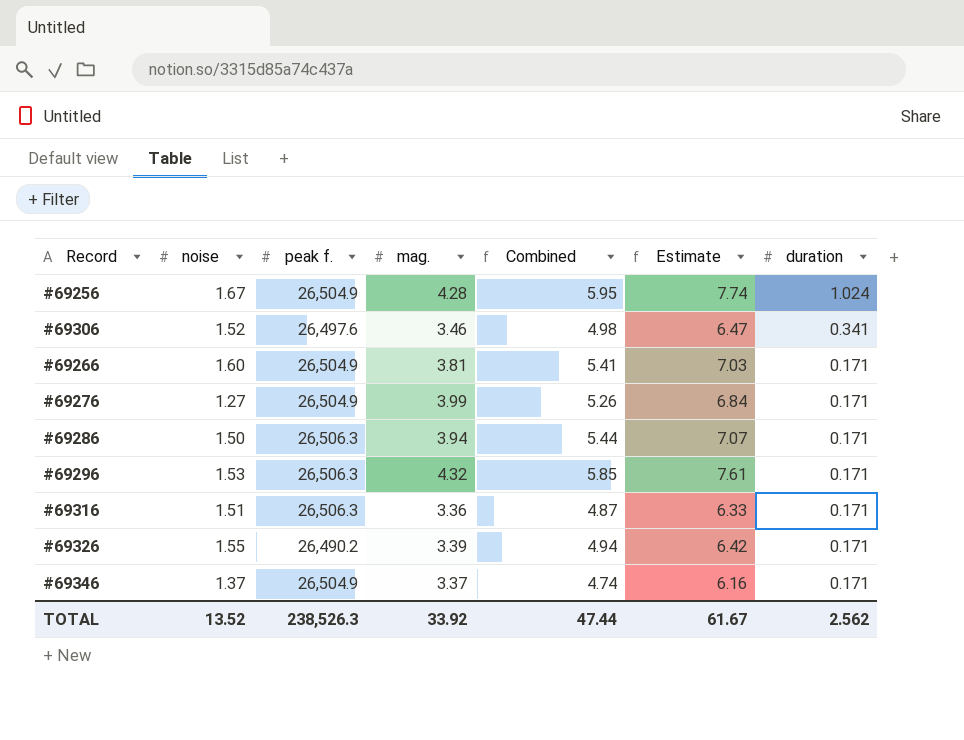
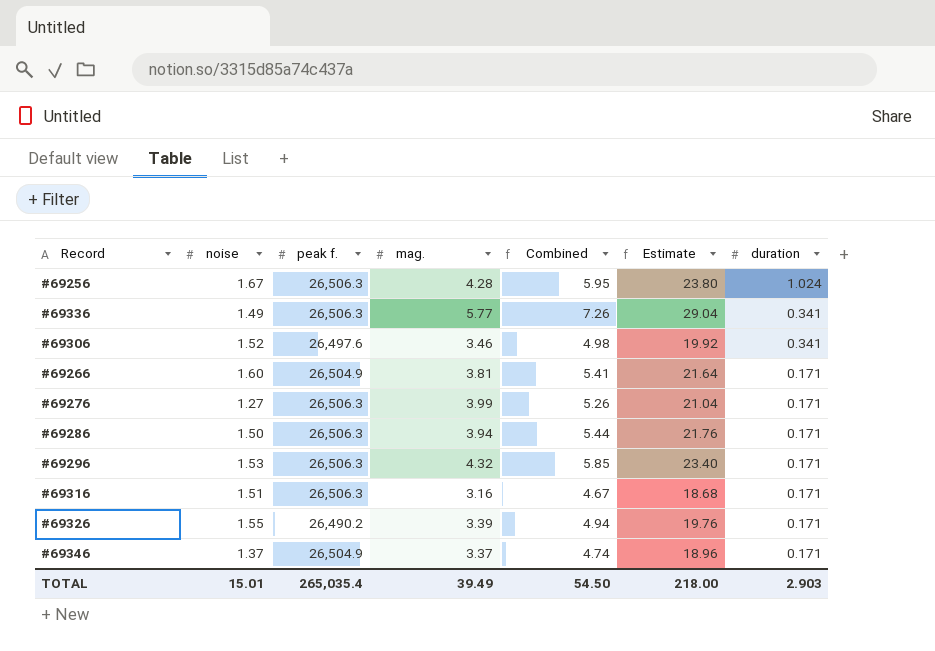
column Estimate | formula: [Combined] * 1.3 -> [Combined] * 4
#69256 | peak f.: 26,504.9 -> 26,506.3
row #69336: none -> 1.49 | 26,506.3 | 5.77 | 7.26 | 29.04 | 0.341
#69276 | peak f.: 26,504.9 -> 26,506.3
#69316 | mag.: 3.36 -> 3.16
#69316 | Combined: 4.87 -> 4.67
TOTAL | noise: 13.52 -> 15.01
TOTAL | peak f.: 238,526.3 -> 265,035.4
TOTAL | mag.: 33.92 -> 39.49
TOTAL | Combined: 47.44 -> 54.50
TOTAL | Estimate: 61.67 -> 218.00
TOTAL | duration: 2.562 -> 2.903

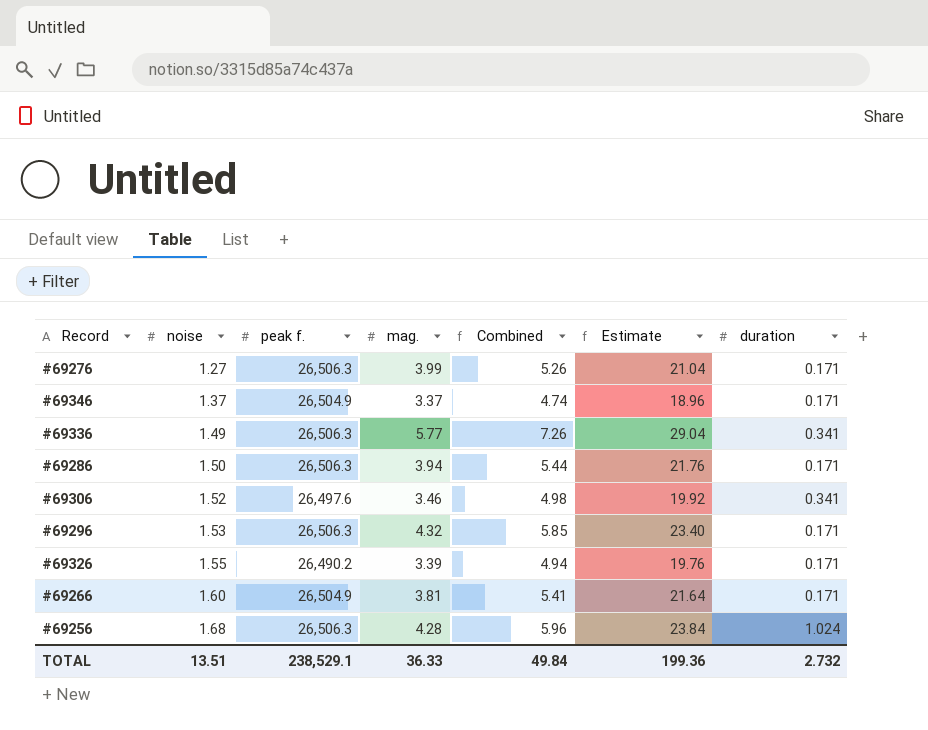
row order: duration descending -> noise ascending
row #69316: 1.51 | 26,506.3 | 3.16 | 4.67 | 18.68 | 0.171 -> none
#69256 | noise: 1.67 -> 1.68
#69256 | Combined: 5.95 -> 5.96
#69256 | Estimate: 23.80 -> 23.84
TOTAL | noise: 15.01 -> 13.51
TOTAL | peak f.: 265,035.4 -> 238,529.1
TOTAL | mag.: 39.49 -> 36.33
TOTAL | Combined: 54.50 -> 49.84
TOTAL | Estimate: 218.00 -> 199.36
TOTAL | duration: 2.903 -> 2.732

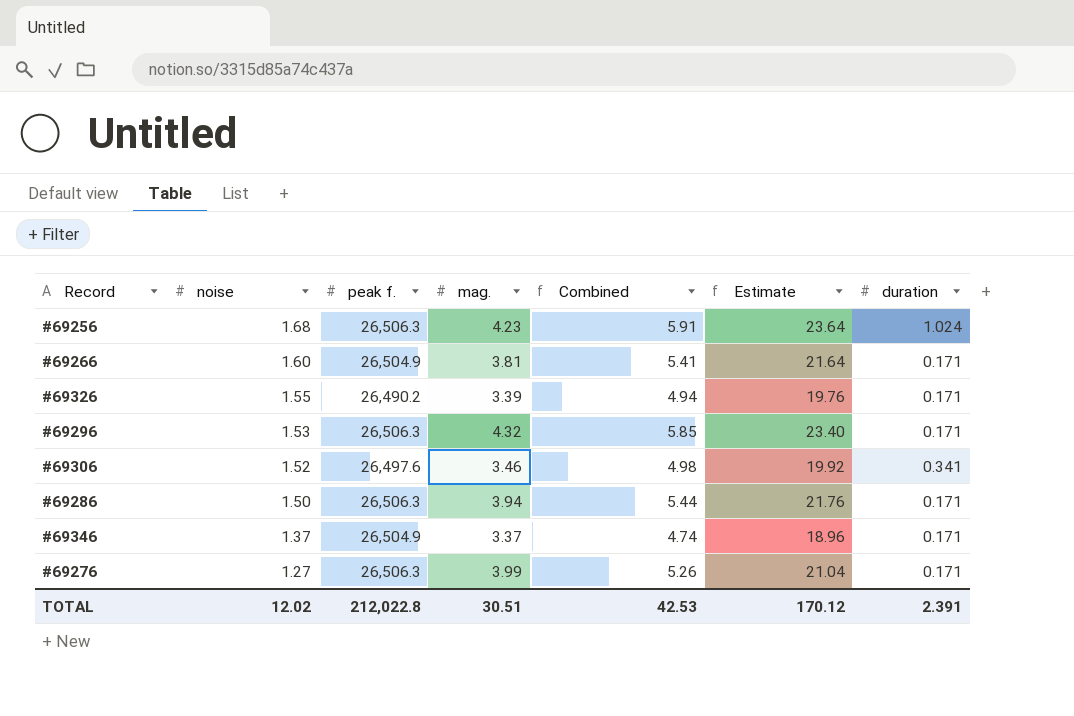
row order: noise ascending -> noise descending
row #69336: 1.49 | 26,506.3 | 5.77 | 7.26 | 29.04 | 0.341 -> none
#69256 | mag.: 4.28 -> 4.23
#69256 | Combined: 5.96 -> 5.91
#69256 | Estimate: 23.84 -> 23.64
TOTAL | noise: 13.51 -> 12.02
TOTAL | peak f.: 238,529.1 -> 212,022.8
TOTAL | mag.: 36.33 -> 30.51
TOTAL | Combined: 49.84 -> 42.53
TOTAL | Estimate: 199.36 -> 170.12
TOTAL | duration: 2.732 -> 2.391

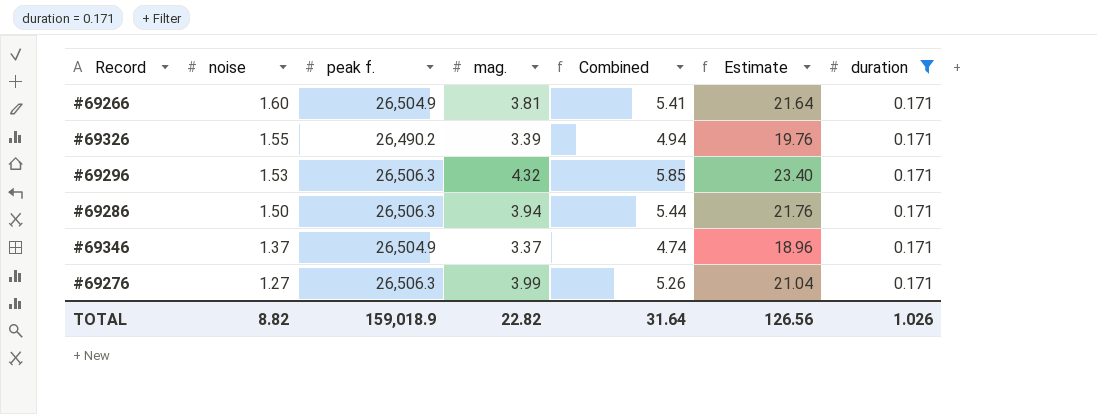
filter: none -> duration = 0.171
TOTAL | noise: 12.02 -> 8.82
TOTAL | peak f.: 212,022.8 -> 159,018.9
TOTAL | mag.: 30.51 -> 22.82
TOTAL | Combined: 42.53 -> 31.64
TOTAL | Estimate: 170.12 -> 126.56
TOTAL | duration: 2.391 -> 1.026

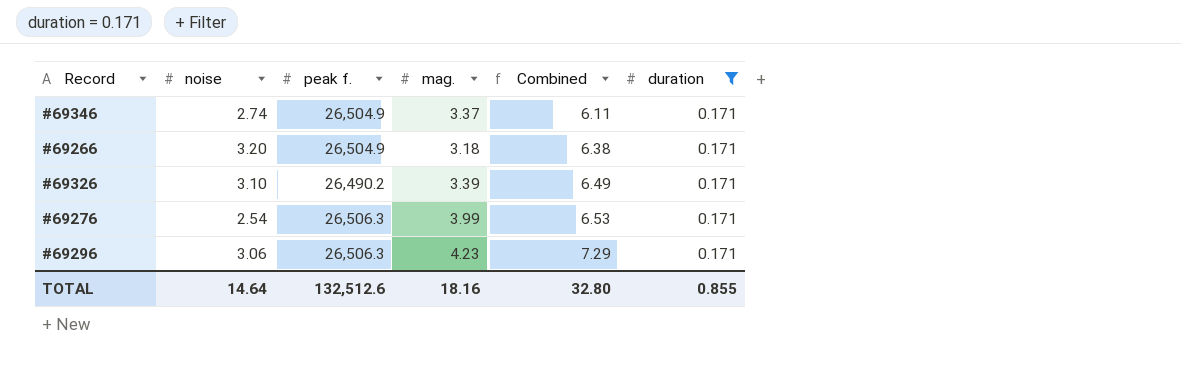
row order: noise descending -> Combined ascending
column Estimate | formula: [Combined] * 4 -> none
row #69286: 1.50 | 26,506.3 | 3.94 | 5.44 | 21.76 | 0.171 -> none
#69346 | noise: 1.37 -> 2.74
#69346 | Combined: 4.74 -> 6.11
#69266 | noise: 1.60 -> 3.20
#69266 | mag.: 3.81 -> 3.18
#69266 | Combined: 5.41 -> 6.38
#69326 | noise: 1.55 -> 3.10
#69326 | Combined: 4.94 -> 6.49
#69276 | noise: 1.27 -> 2.54
#69276 | Combined: 5.26 -> 6.53
#69296 | noise: 1.53 -> 3.06
#69296 | mag.: 4.32 -> 4.23
#69296 | Combined: 5.85 -> 7.29
TOTAL | noise: 8.82 -> 14.64
TOTAL | peak f.: 159,018.9 -> 132,512.6
TOTAL | mag.: 22.82 -> 18.16
TOTAL | Combined: 31.64 -> 32.80
TOTAL | duration: 1.026 -> 0.855

